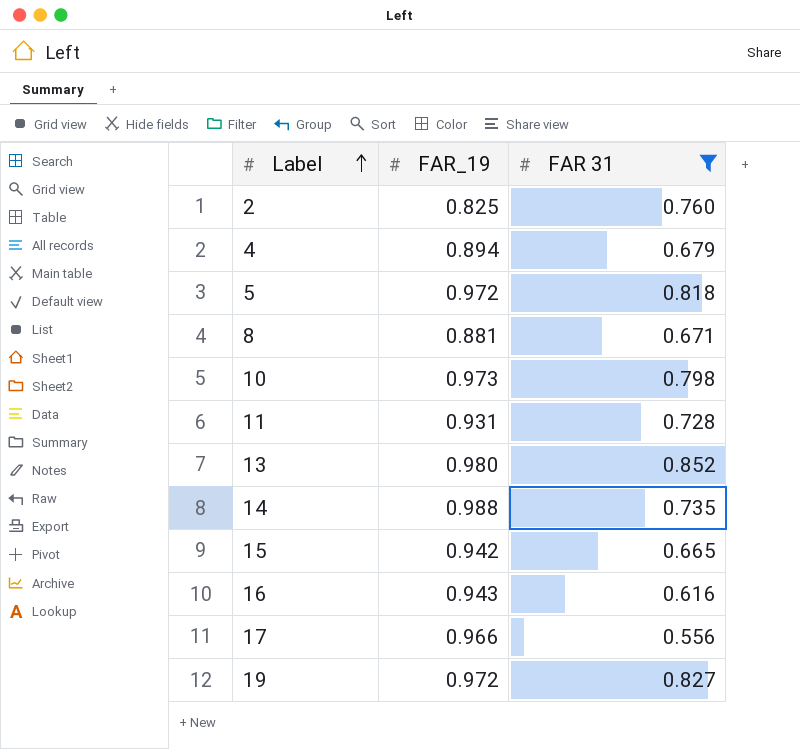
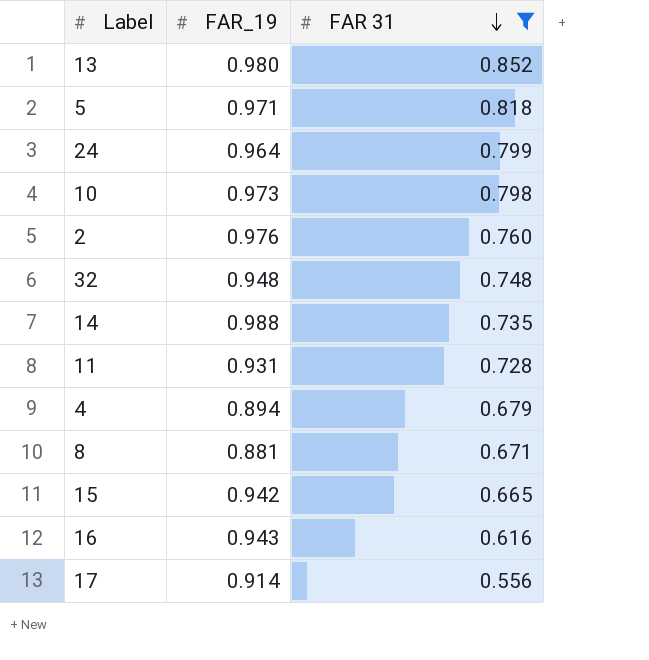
row order: Label ascending -> FAR 31 descending
row 19: 0.972 | 0.827 -> none
5 | FAR_19: 0.972 -> 0.971
row 24: none -> 0.964 | 0.799
2 | FAR_19: 0.825 -> 0.976
row 32: none -> 0.948 | 0.748
17 | FAR_19: 0.966 -> 0.914

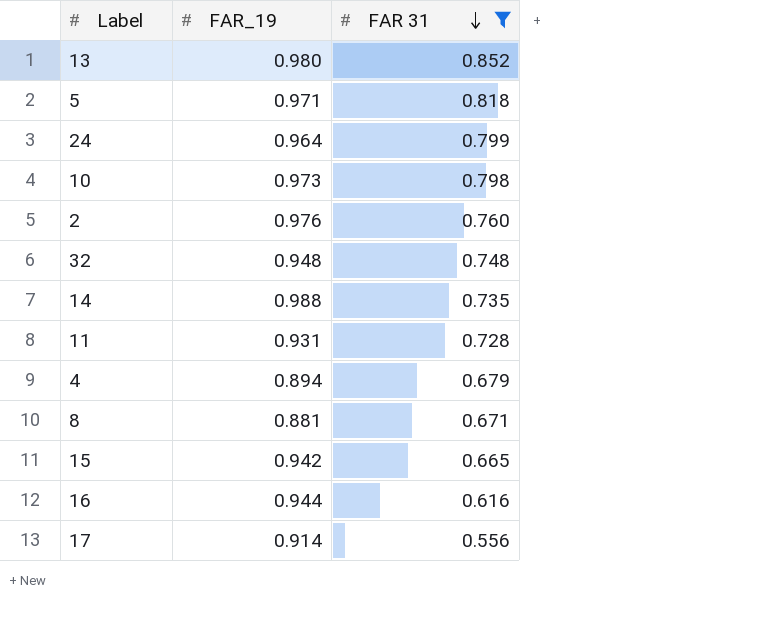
16 | FAR_19: 0.943 -> 0.944

